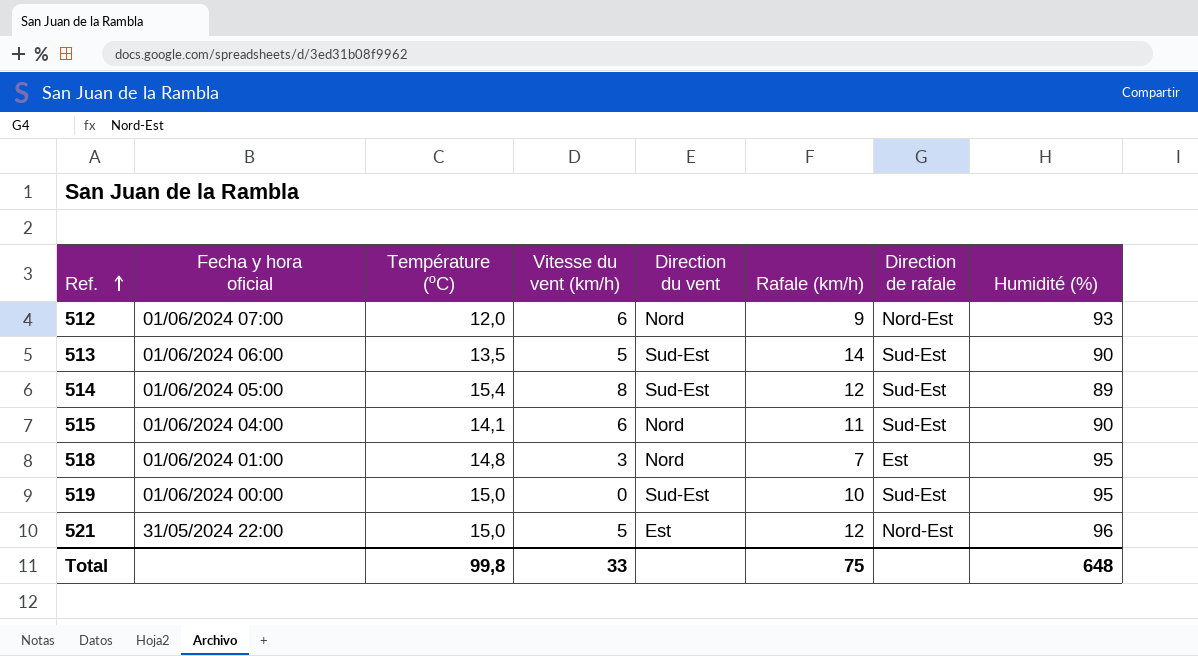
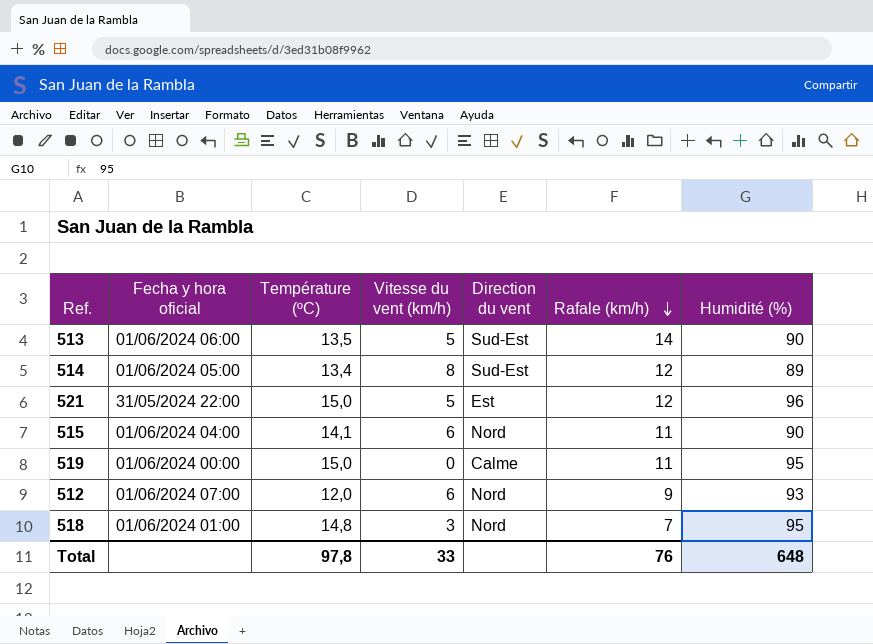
row order: Ref. ascending -> Rafale (km/h) descending
column Direction de rafale | position: 7 -> none
514 | Température (ºC): 15,4 -> 13,4
519 | Direction du vent: Sud-Est -> Calme
519 | Rafale (km/h): 10 -> 11
Total | Température (ºC): 99,8 -> 97,8
Total | Rafale (km/h): 75 -> 76

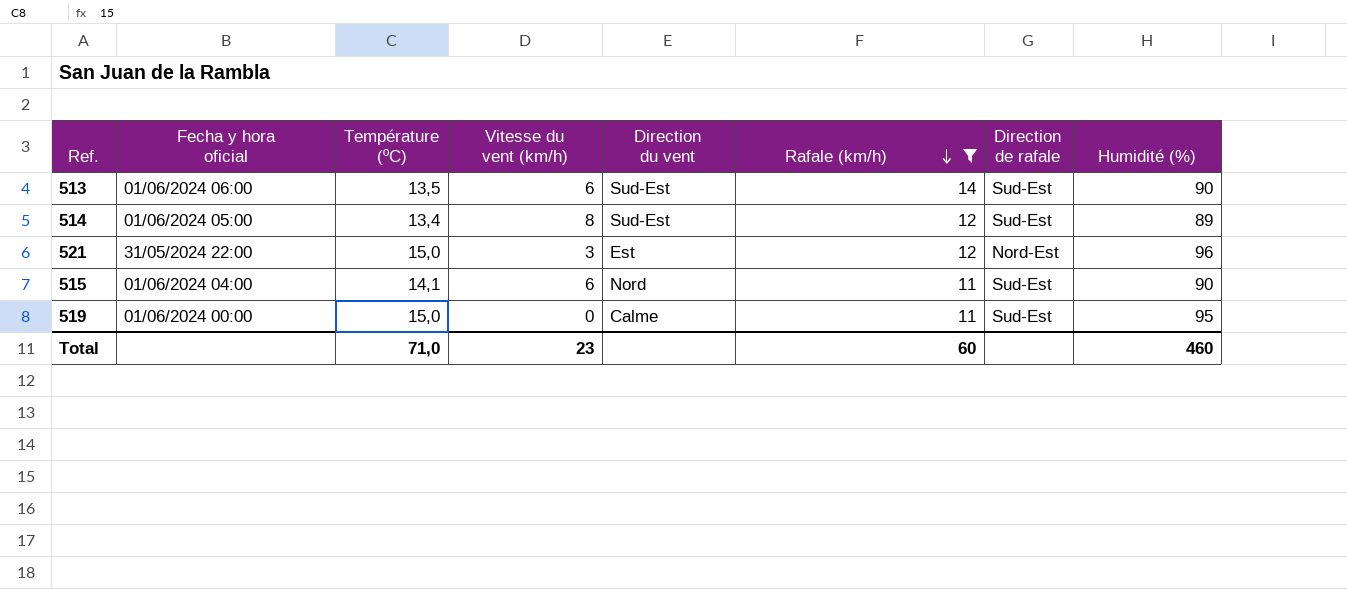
filter: none -> Rafale (km/h) >= 11
column Direction de rafale | position: none -> 7
513 | Vitesse du vent (km/h): 5 -> 6
521 | Vitesse du vent (km/h): 5 -> 3
Total | Température (ºC): 97,8 -> 71,0
Total | Vitesse du vent (km/h): 33 -> 23
Total | Rafale (km/h): 76 -> 60
Total | Humidité (%): 648 -> 460

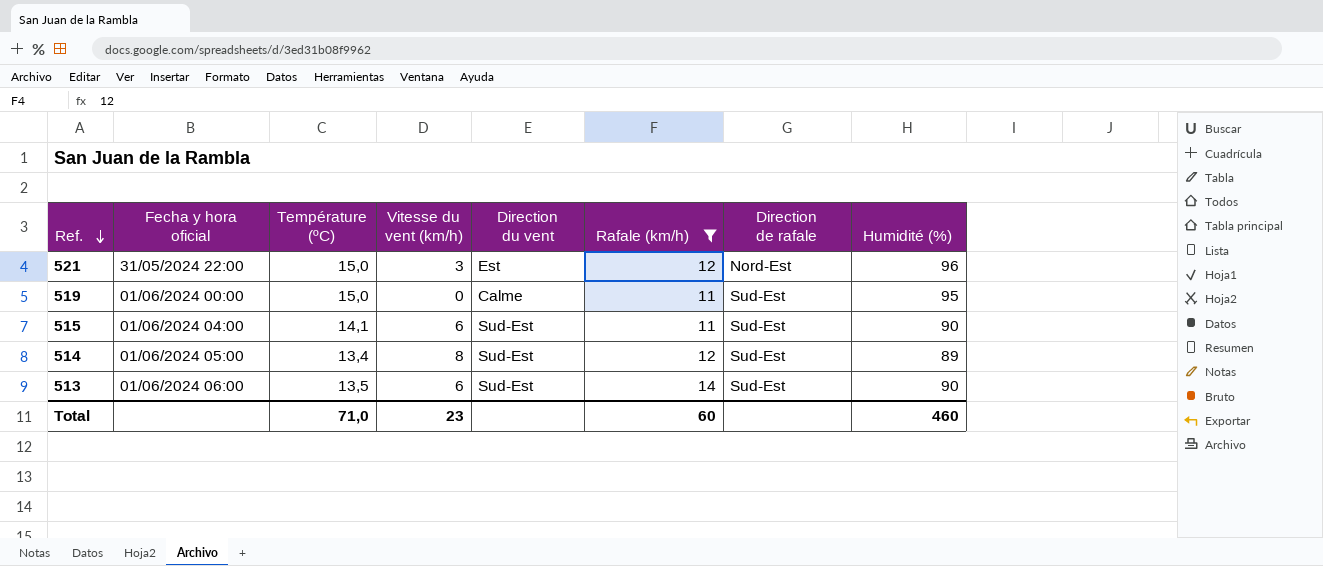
row order: Rafale (km/h) descending -> Ref. descending
515 | Direction du vent: Nord -> Sud-Est

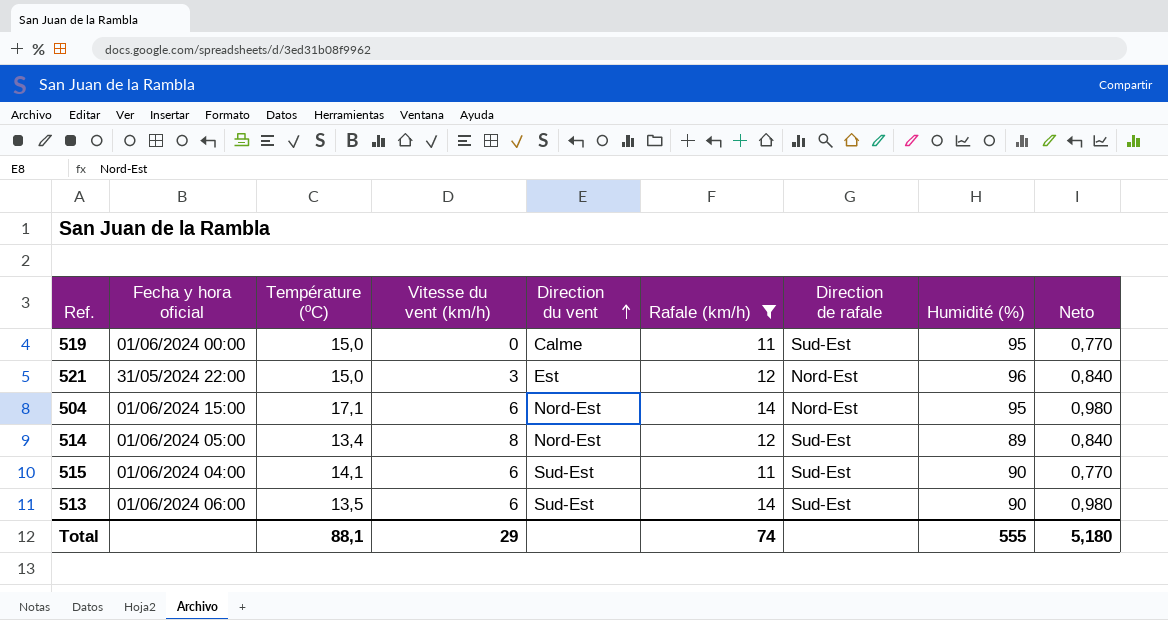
row order: Ref. descending -> Direction du vent ascending
column Neto | formula: none -> [Rafale (km/h)] * 0,07
row 504: none -> 01/06/2024 15:00 | 17,1 | 6 | Nord-Est | 14 | Nord-Est | 95 | 0,980
514 | Direction du vent: Sud-Est -> Nord-Est
Total | Température (ºC): 71,0 -> 88,1
Total | Vitesse du vent (km/h): 23 -> 29
Total | Rafale (km/h): 60 -> 74
Total | Humidité (%): 460 -> 555

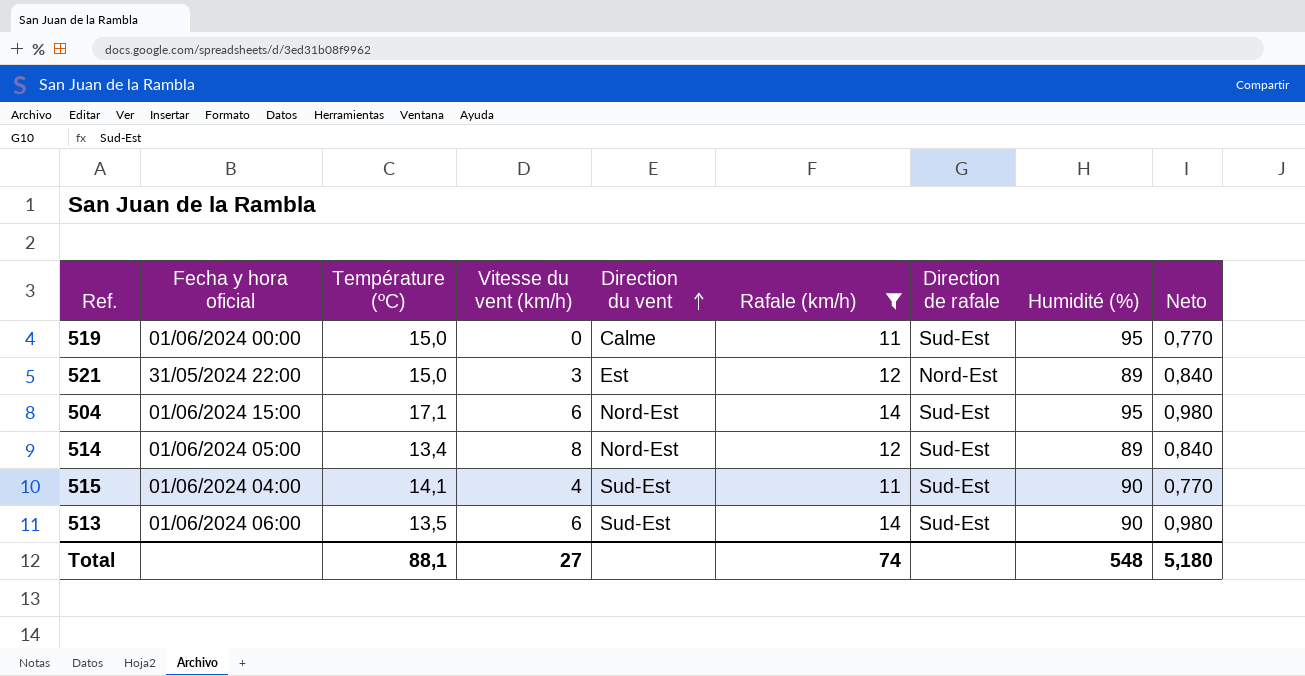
521 | Humidité (%): 96 -> 89
504 | Direction de rafale: Nord-Est -> Sud-Est
515 | Vitesse du vent (km/h): 6 -> 4
Total | Vitesse du vent (km/h): 29 -> 27
Total | Humidité (%): 555 -> 548

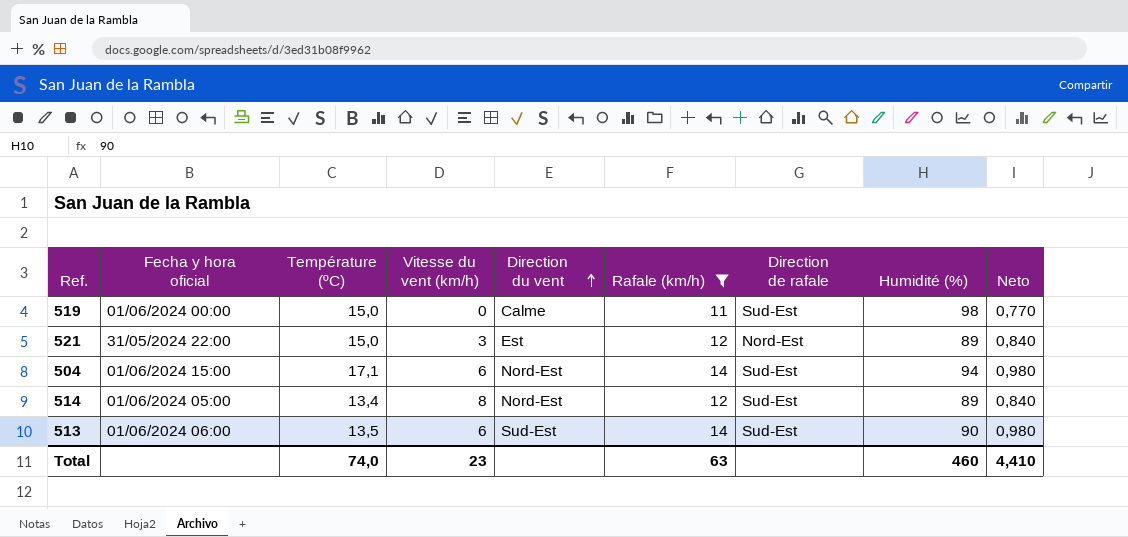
row 515: 01/06/2024 04:00 | 14,1 | 4 | Sud-Est | 11 | Sud-Est | 90 | 0,770 -> none
519 | Humidité (%): 95 -> 98
504 | Humidité (%): 95 -> 94
Total | Température (ºC): 88,1 -> 74,0
Total | Vitesse du vent (km/h): 27 -> 23
Total | Rafale (km/h): 74 -> 63
Total | Humidité (%): 548 -> 460
Total | Neto: 5,180 -> 4,410

